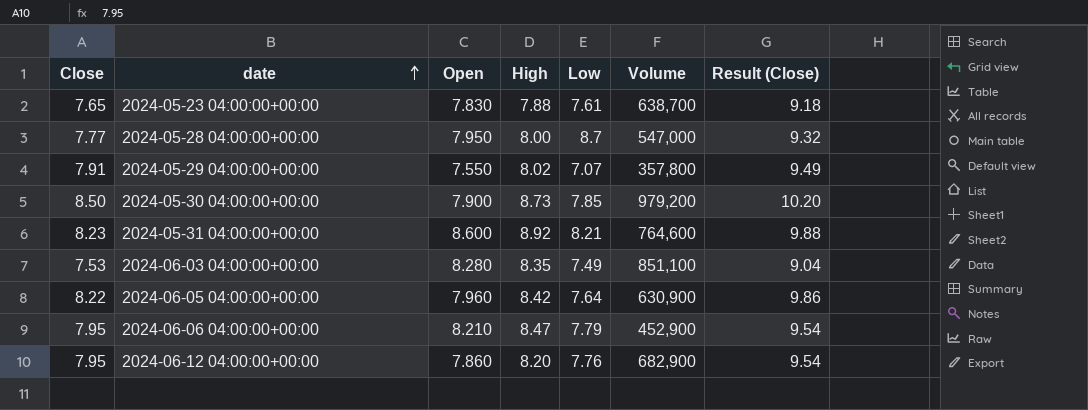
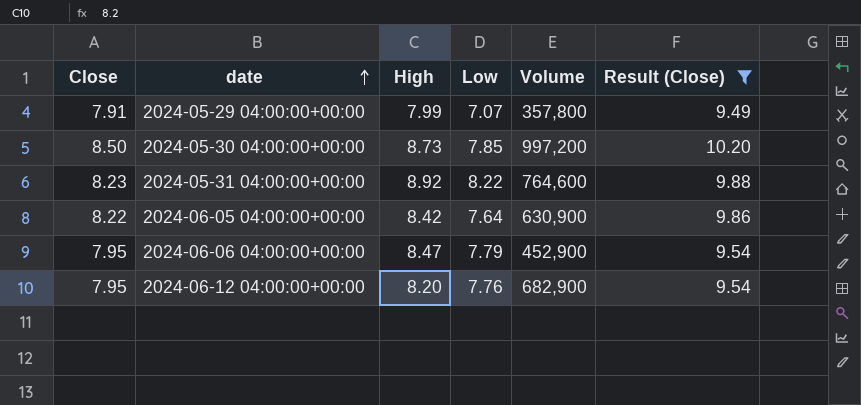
filter: none -> Result (Close) >= 9.49
column Open | position: 3 -> none
2024-05-29 04:00:00+00:00 | High: 8.02 -> 7.99
2024-05-30 04:00:00+00:00 | Volume: 979,200 -> 997,200
2024-05-31 04:00:00+00:00 | Low: 8.21 -> 8.22

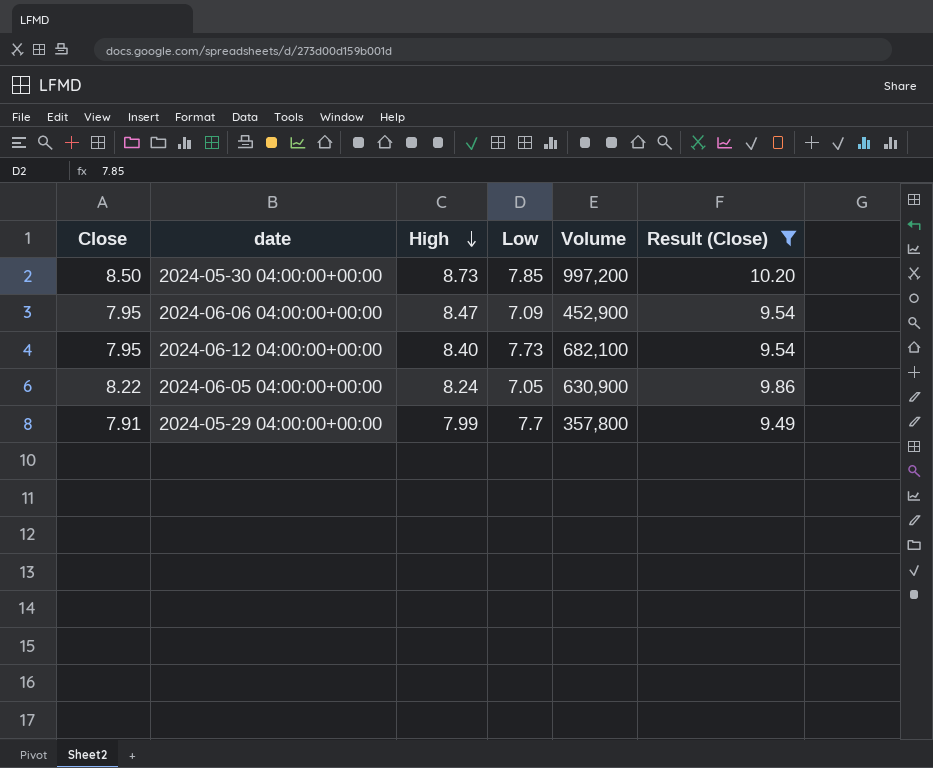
row order: date ascending -> High descending
row 2024-05-31 04:00:00+00:00: 8.23 | 8.92 | 8.22 | 764,600 | 9.88 -> none
2024-06-06 04:00:00+00:00 | Low: 7.79 -> 7.09
2024-06-12 04:00:00+00:00 | High: 8.20 -> 8.40
2024-06-12 04:00:00+00:00 | Low: 7.76 -> 7.73
2024-06-12 04:00:00+00:00 | Volume: 682,900 -> 682,100
2024-06-05 04:00:00+00:00 | High: 8.42 -> 8.24
2024-06-05 04:00:00+00:00 | Low: 7.64 -> 7.05
2024-05-29 04:00:00+00:00 | Low: 7.07 -> 7.7

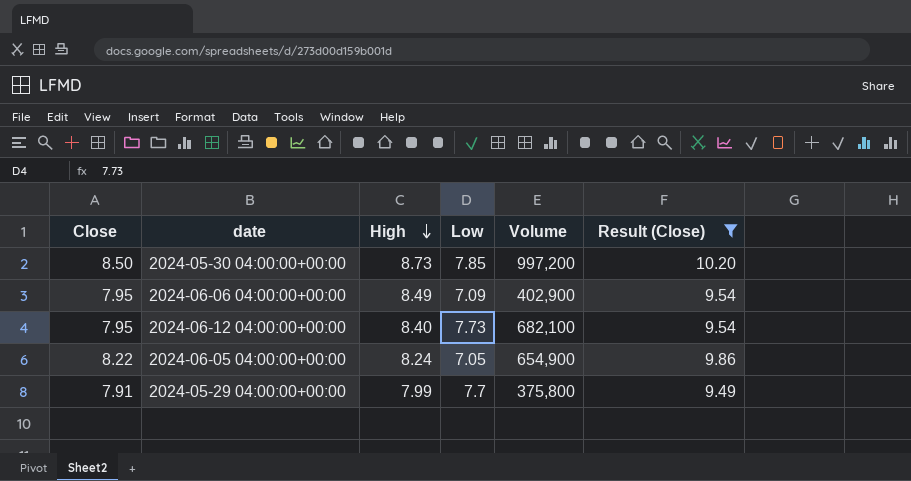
2024-06-06 04:00:00+00:00 | High: 8.47 -> 8.49
2024-06-06 04:00:00+00:00 | Volume: 452,900 -> 402,900
2024-06-05 04:00:00+00:00 | Volume: 630,900 -> 654,900
2024-05-29 04:00:00+00:00 | Volume: 357,800 -> 375,800

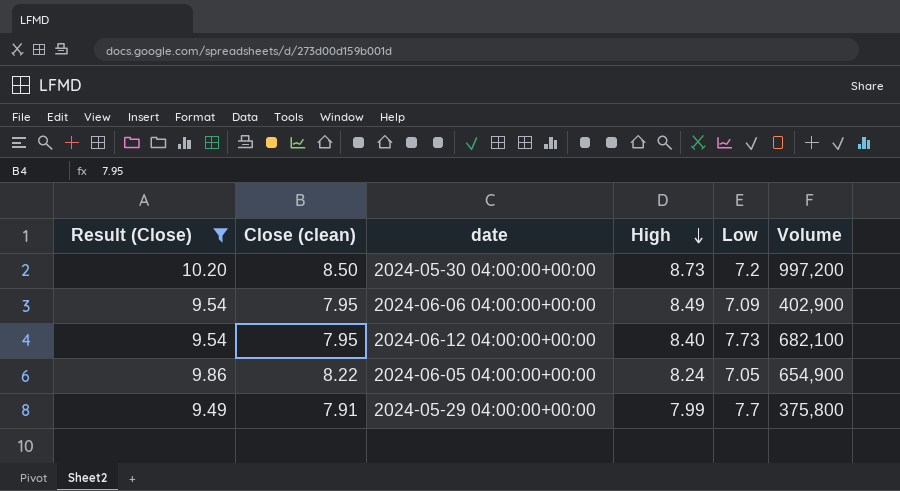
column Result (Close) | position: 6 -> 1
column name: Close -> Close (clean)
2024-05-30 04:00:00+00:00 | Low: 7.85 -> 7.2

